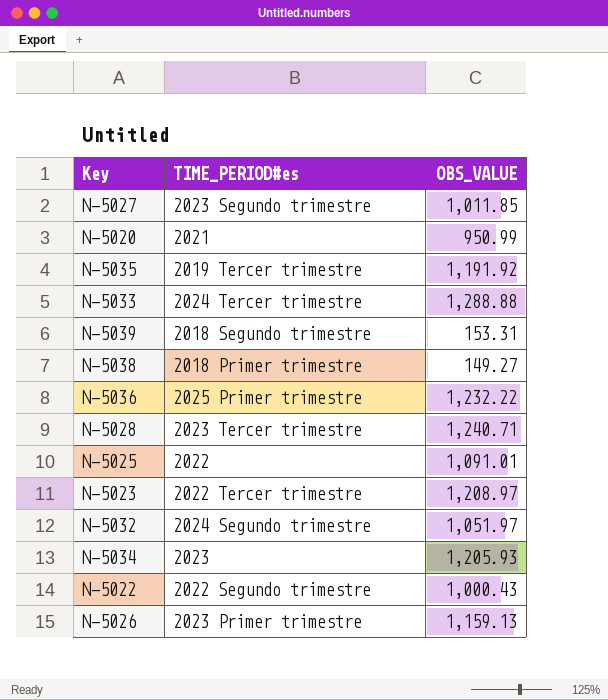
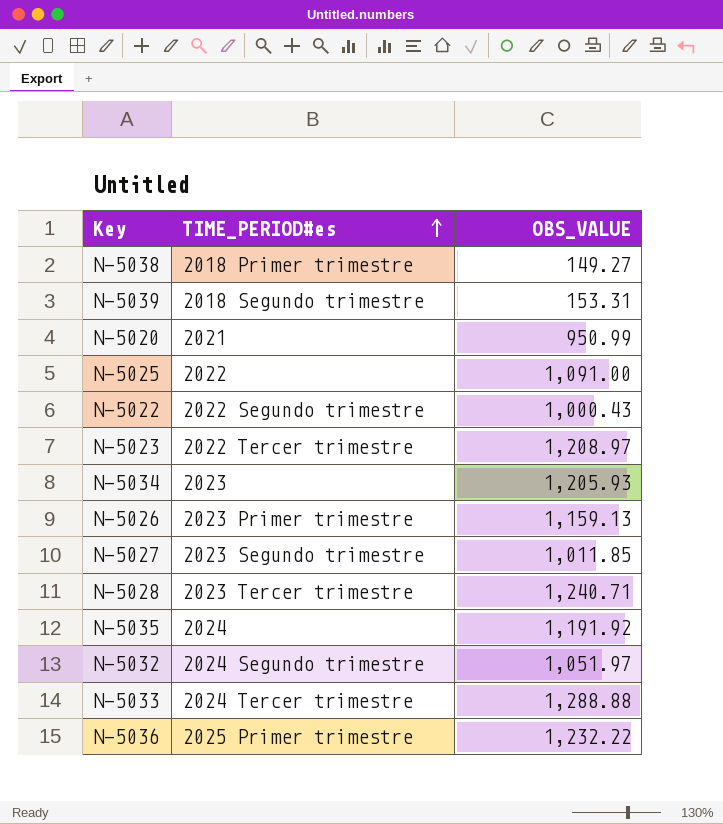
row order: none -> TIME_PERIOD#es ascending
N-5025 | OBS_VALUE: 1,091.01 -> 1,091.00
N-5035 | TIME_PERIOD#es: 2019 Tercer trimestre -> 2024

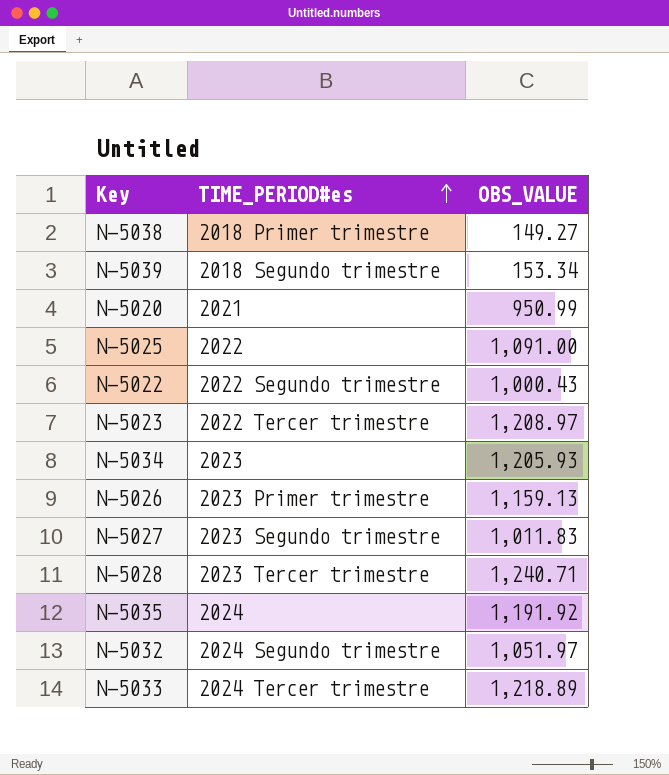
row N-5036: 2025 Primer trimestre | 1,232.22 -> none
N-5039 | OBS_VALUE: 153.31 -> 153.34
N-5027 | OBS_VALUE: 1,011.85 -> 1,011.83
N-5033 | OBS_VALUE: 1,288.88 -> 1,218.89

